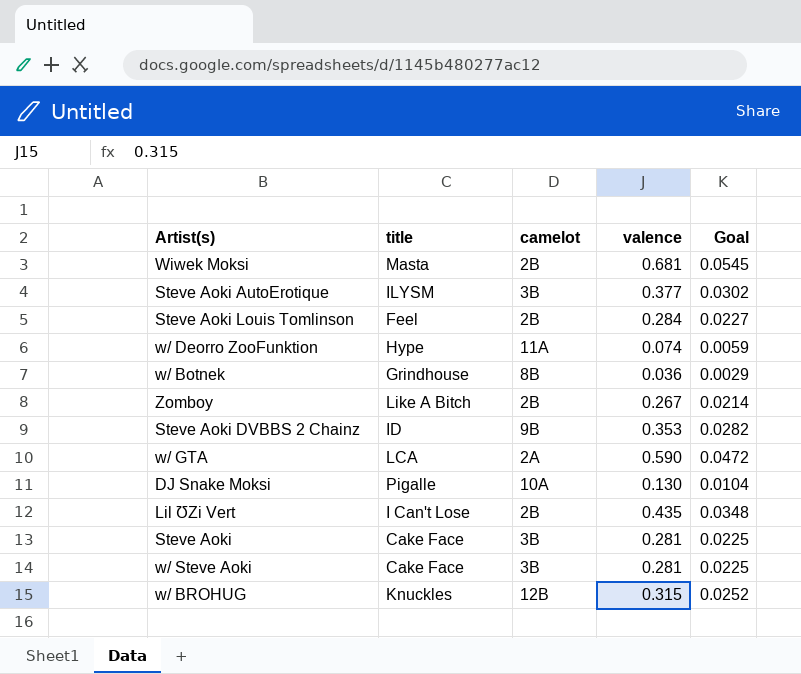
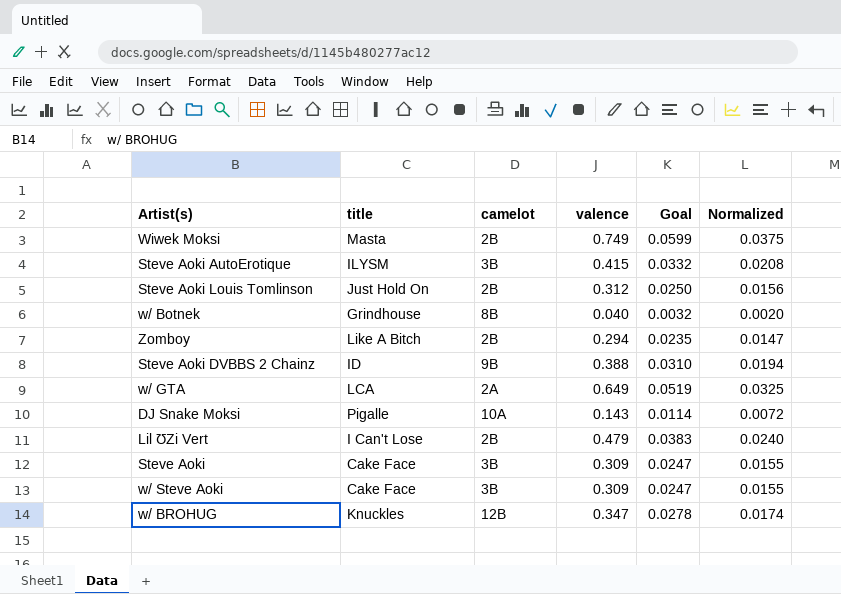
column Normalized | formula: none -> [valence] * 0.05
row w/ Deorro ZooFunktion: Hype | 11A | 0.074 | 0.0059 -> none
Wiwek Moksi | valence: 0.681 -> 0.749
Wiwek Moksi | Goal: 0.0545 -> 0.0599
Steve Aoki AutoErotique | valence: 0.377 -> 0.415
Steve Aoki AutoErotique | Goal: 0.0302 -> 0.0332
Steve Aoki Louis Tomlinson | title: Feel -> Just Hold On
Steve Aoki Louis Tomlinson | valence: 0.284 -> 0.312
Steve Aoki Louis Tomlinson | Goal: 0.0227 -> 0.0250
w/ Botnek | valence: 0.036 -> 0.040
w/ Botnek | Goal: 0.0029 -> 0.0032
Zomboy | valence: 0.267 -> 0.294
Zomboy | Goal: 0.0214 -> 0.0235
Steve Aoki DVBBS 2 Chainz | valence: 0.353 -> 0.388
Steve Aoki DVBBS 2 Chainz | Goal: 0.0282 -> 0.0310
w/ GTA | valence: 0.590 -> 0.649
w/ GTA | Goal: 0.0472 -> 0.0519
DJ Snake Moksi | valence: 0.130 -> 0.143
DJ Snake Moksi | Goal: 0.0104 -> 0.0114
Lil ƱZi Vert | valence: 0.435 -> 0.479
Lil ƱZi Vert | Goal: 0.0348 -> 0.0383
Steve Aoki | valence: 0.281 -> 0.309
Steve Aoki | Goal: 0.0225 -> 0.0247
w/ Steve Aoki | valence: 0.281 -> 0.309
w/ Steve Aoki | Goal: 0.0225 -> 0.0247
w/ BROHUG | valence: 0.315 -> 0.347
w/ BROHUG | Goal: 0.0252 -> 0.0278

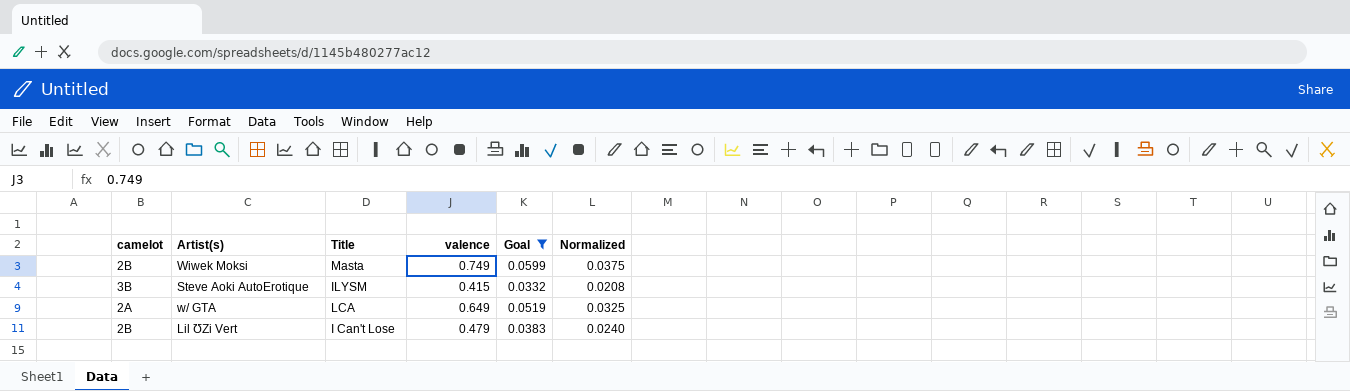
filter: none -> Goal >= 0.0332
column camelot | position: 3 -> 1
column name: title -> Title

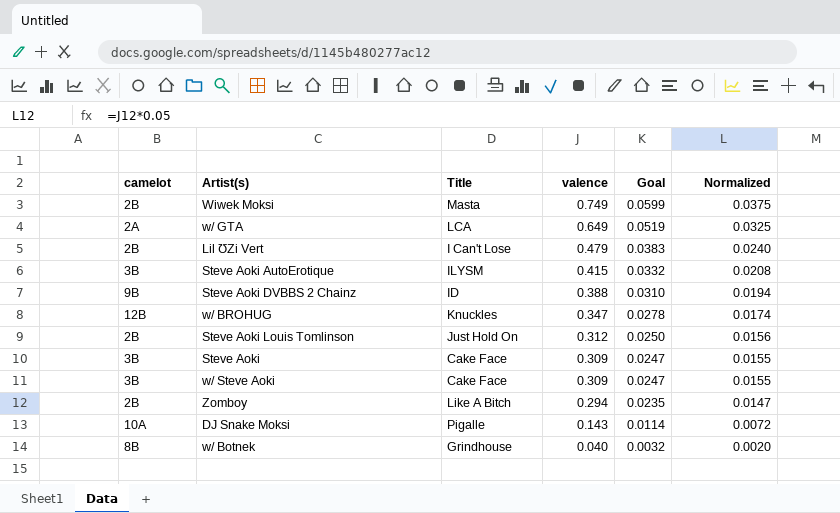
filter: Goal >= 0.0332 -> none
row order: none -> valence descending

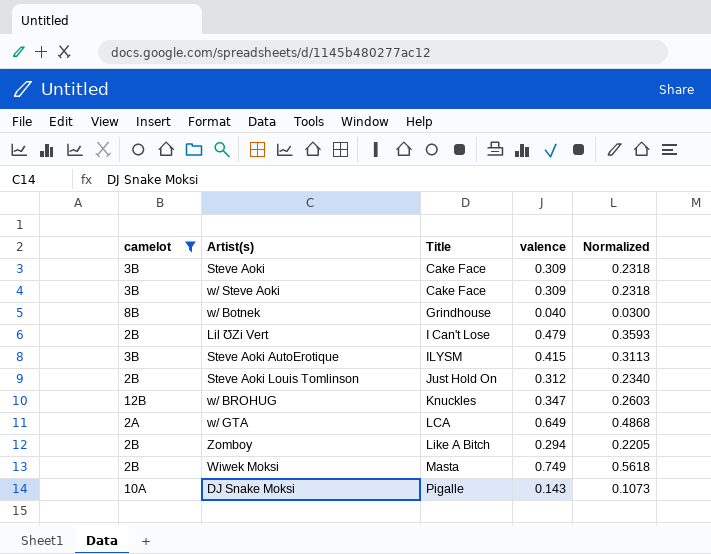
filter: none -> camelot != 9B
row order: valence descending -> Title ascending
column Goal | formula: [valence] * 0.08 -> none
column Normalized | formula: [valence] * 0.05 -> [valence] * 0.75

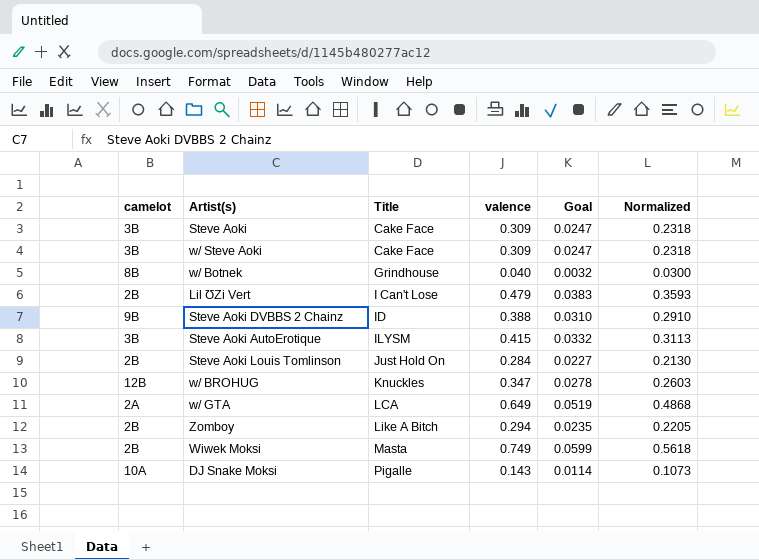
filter: camelot != 9B -> none
column Goal | formula: none -> [valence] * 0.08
Steve Aoki Louis Tomlinson | valence: 0.312 -> 0.284
Steve Aoki Louis Tomlinson | Normalized: 0.2340 -> 0.2130

